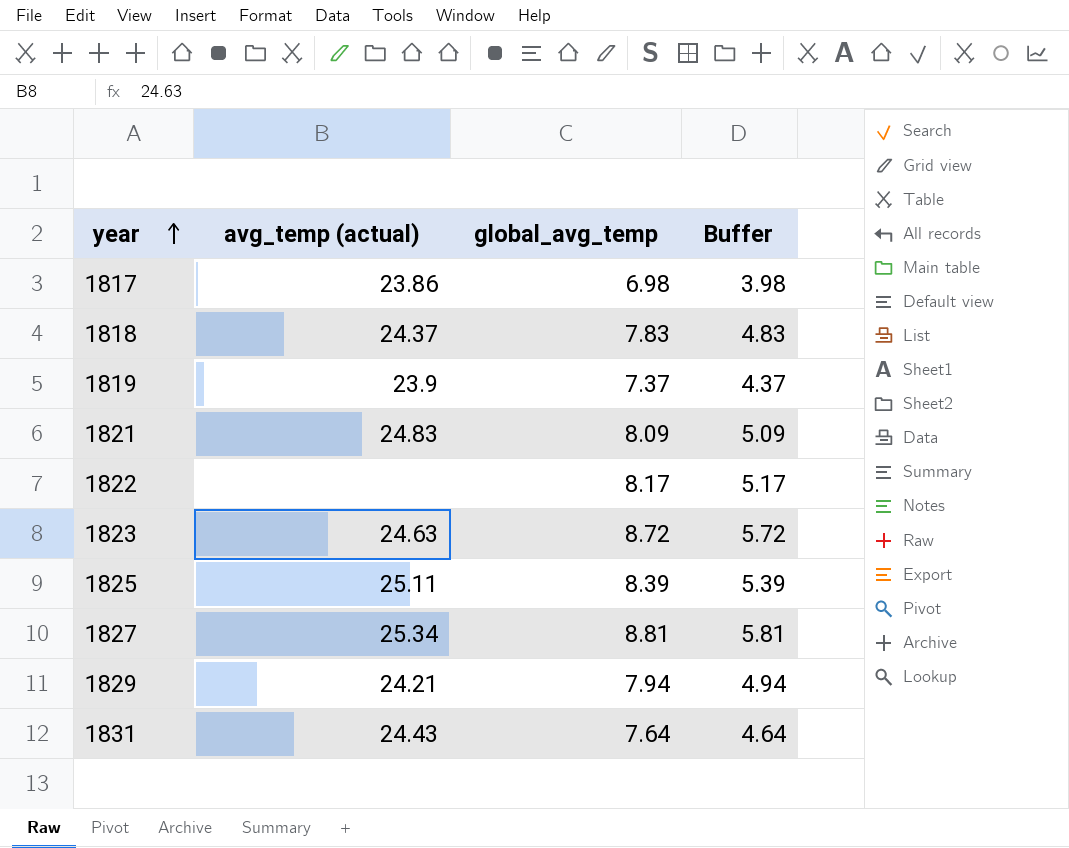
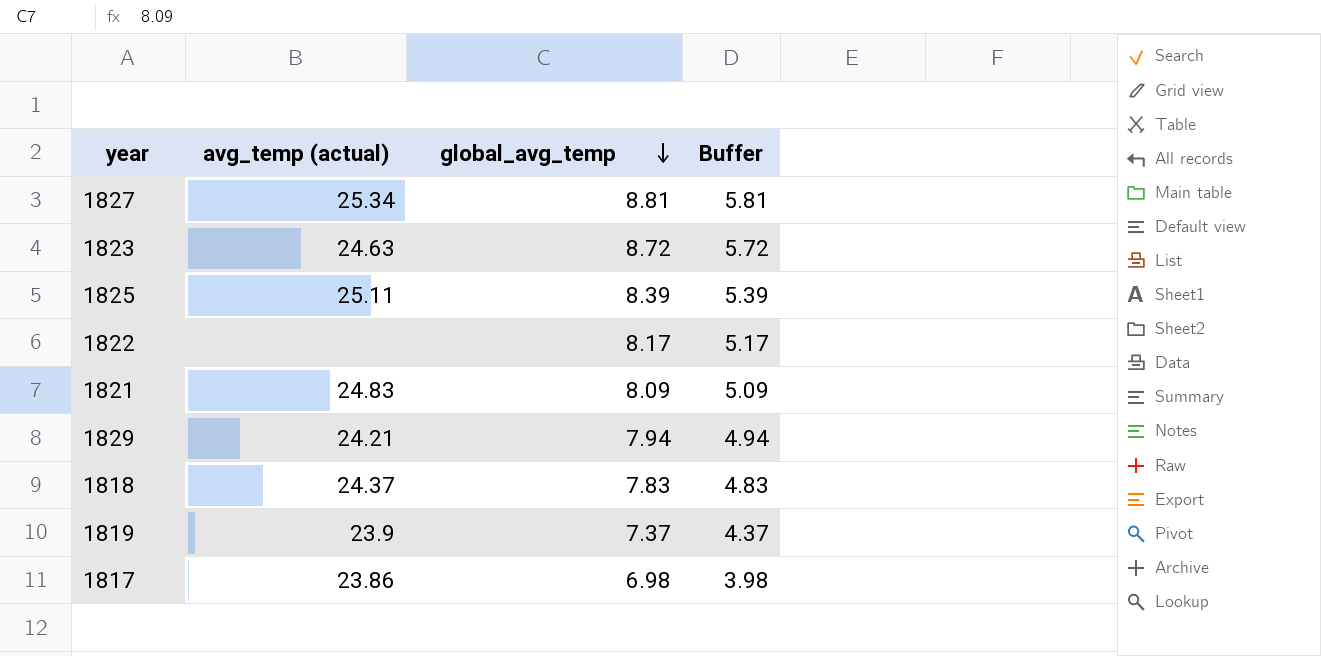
row order: year ascending -> global_avg_temp descending
row 1831: 24.43 | 7.64 | 4.64 -> none

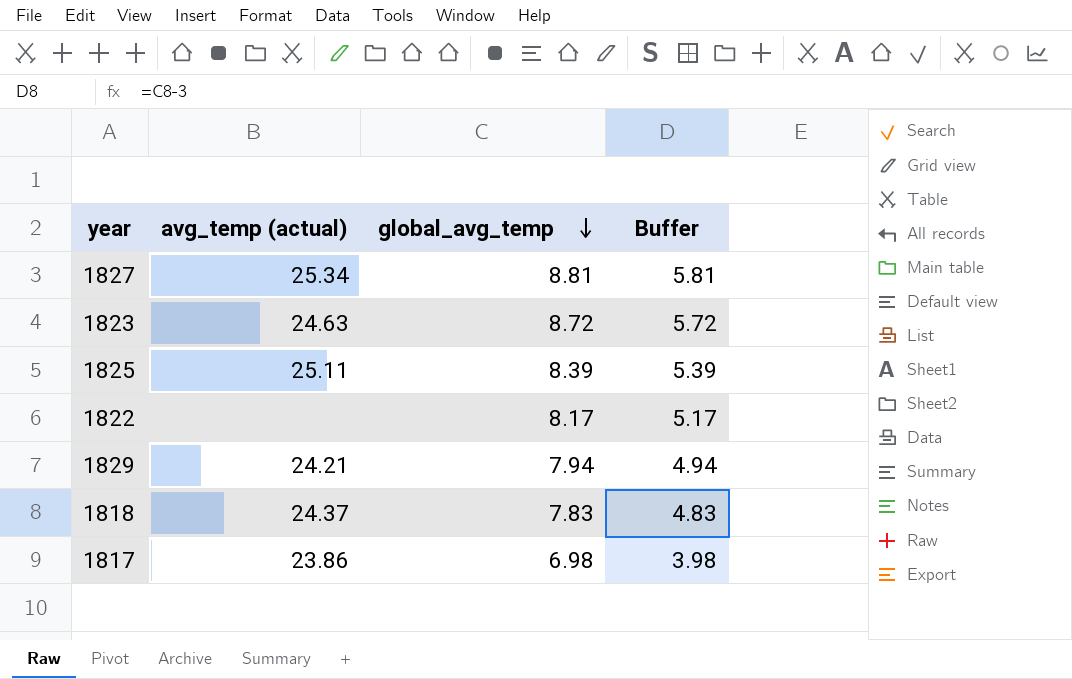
row 1821: 24.83 | 8.09 | 5.09 -> none
row 1819: 23.9 | 7.37 | 4.37 -> none

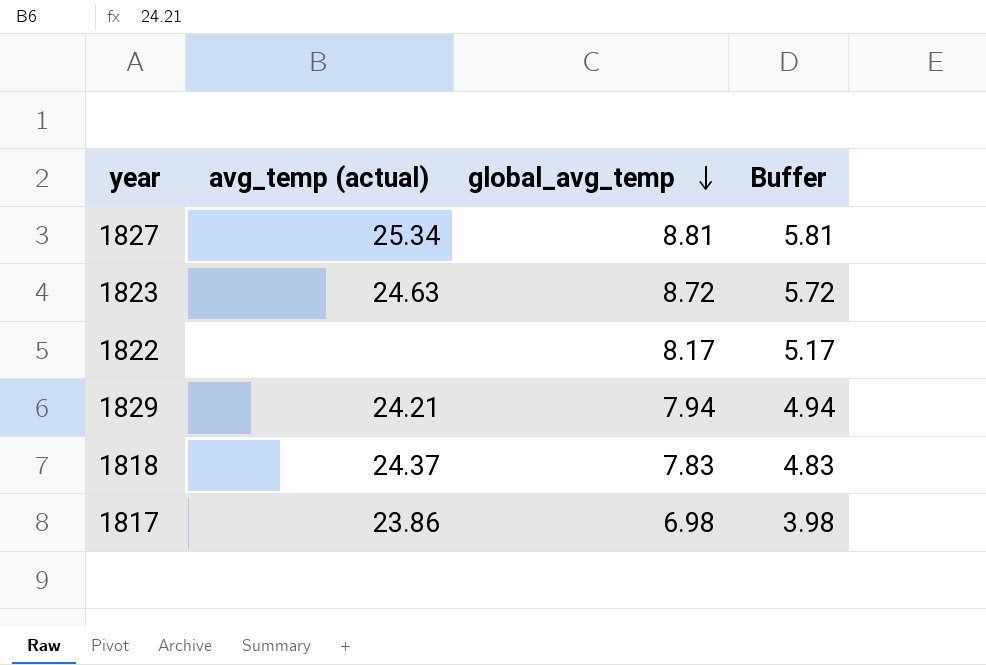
row 1825: 25.11 | 8.39 | 5.39 -> none

